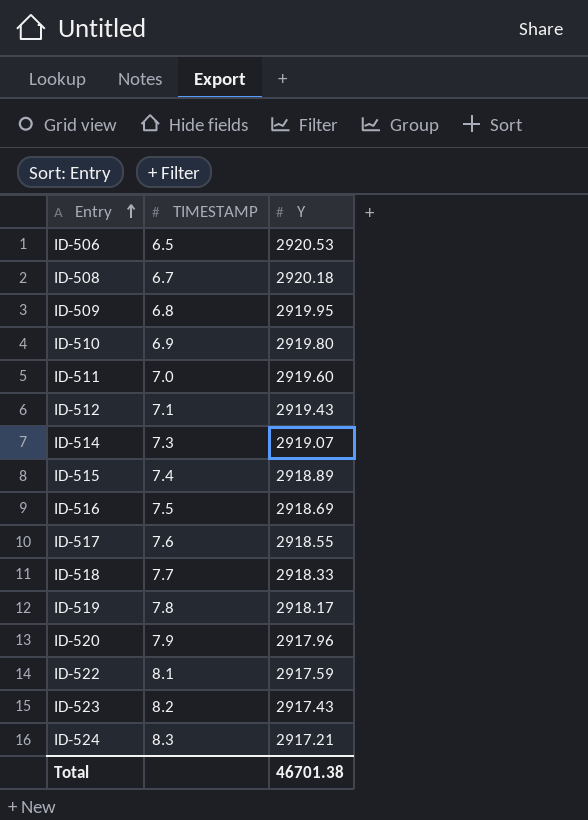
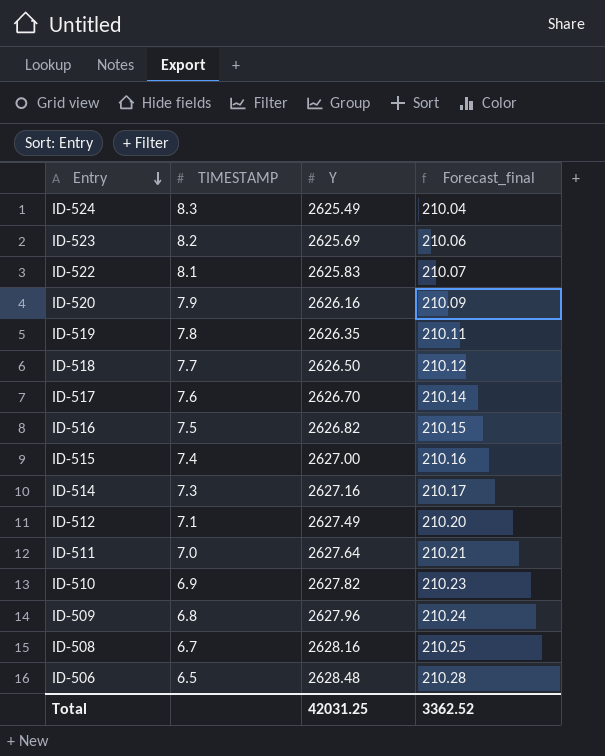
row order: Entry ascending -> Entry descending
column Forecast_final | formula: none -> [Y] * 0.08
ID-524 | Y: 2917.21 -> 2625.49
ID-523 | Y: 2917.43 -> 2625.69
ID-522 | Y: 2917.59 -> 2625.83
ID-520 | Y: 2917.96 -> 2626.16
ID-519 | Y: 2918.17 -> 2626.35
ID-518 | Y: 2918.33 -> 2626.50
ID-517 | Y: 2918.55 -> 2626.70
ID-516 | Y: 2918.69 -> 2626.82
ID-515 | Y: 2918.89 -> 2627.00
ID-514 | Y: 2919.07 -> 2627.16
ID-512 | Y: 2919.43 -> 2627.49
ID-511 | Y: 2919.60 -> 2627.64
ID-510 | Y: 2919.80 -> 2627.82
ID-509 | Y: 2919.95 -> 2627.96
ID-508 | Y: 2920.18 -> 2628.16
ID-506 | Y: 2920.53 -> 2628.48
Total | Y: 46701.38 -> 42031.25

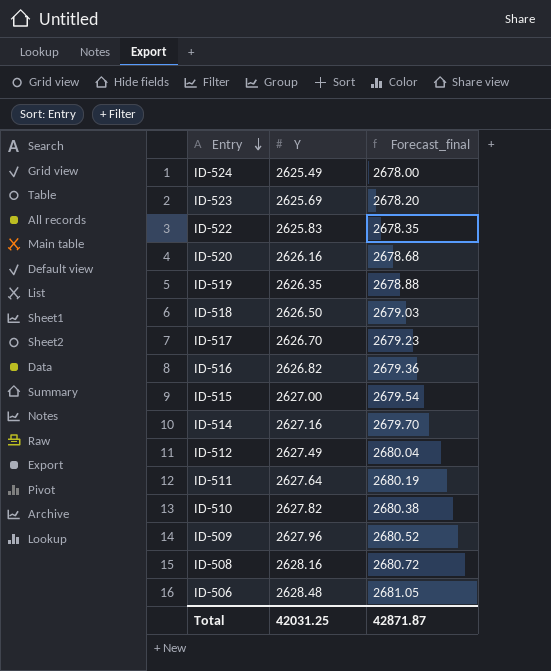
column TIMESTAMP | position: 2 -> none
column Forecast_final | formula: [Y] * 0.08 -> [Y] * 1.02
Total | Forecast_final: 3362.52 -> 42871.87

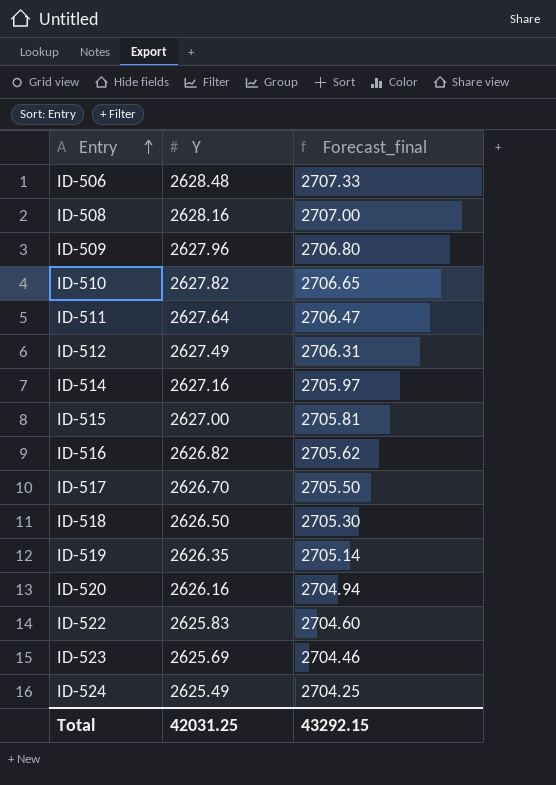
row order: Entry descending -> Entry ascending
column Forecast_final | formula: [Y] * 1.02 -> [Y] * 1.03
Total | Forecast_final: 42871.87 -> 43292.15

